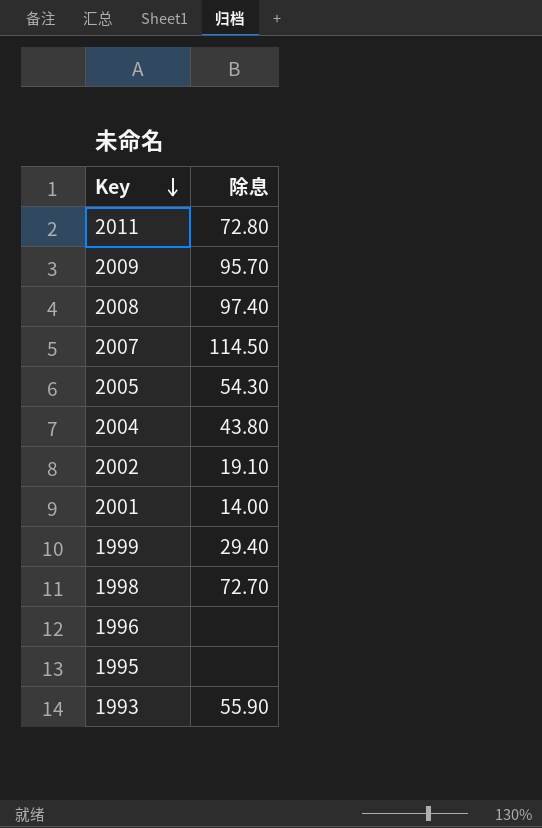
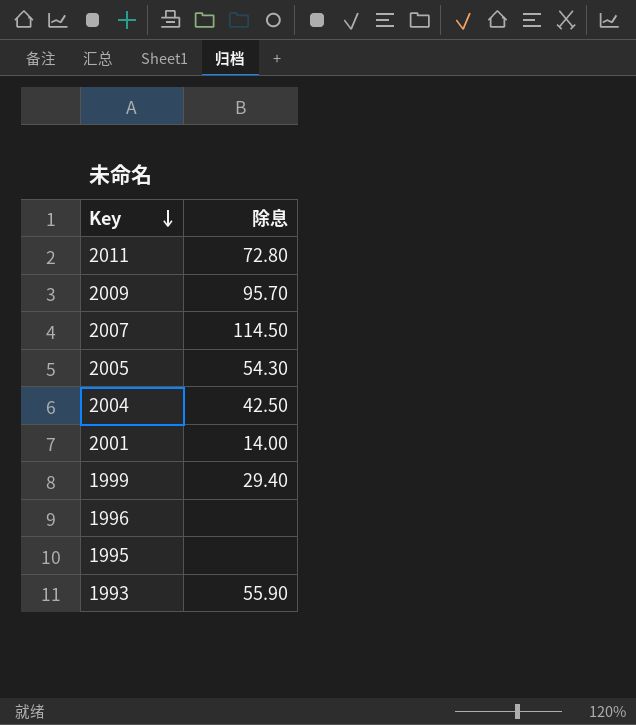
row 2008: 97.40 -> none
row 2002: 19.10 -> none
row 1998: 72.70 -> none
2004 | 除息: 43.80 -> 42.50

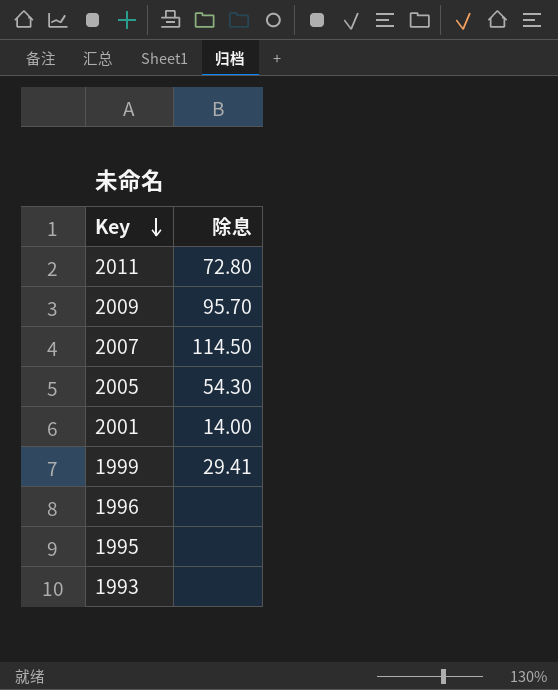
row 2004: 42.50 -> none
1999 | 除息: 29.40 -> 29.41
1993 | 除息: 55.90 -> none

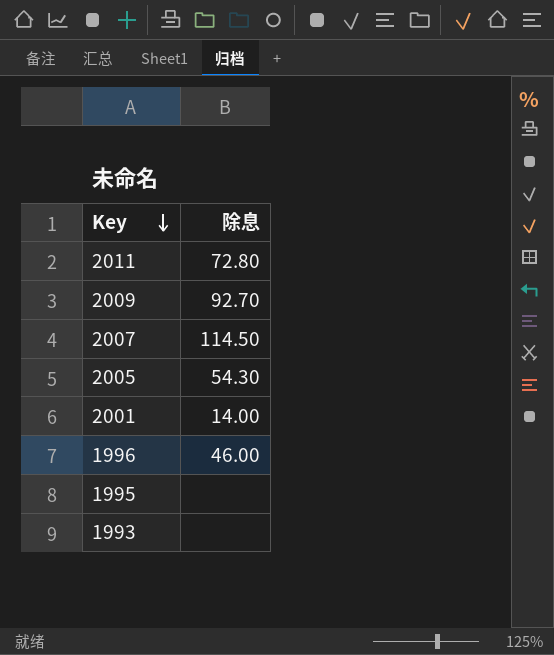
row 1999: 29.41 -> none
2009 | 除息: 95.70 -> 92.70
1996 | 除息: none -> 46.00

